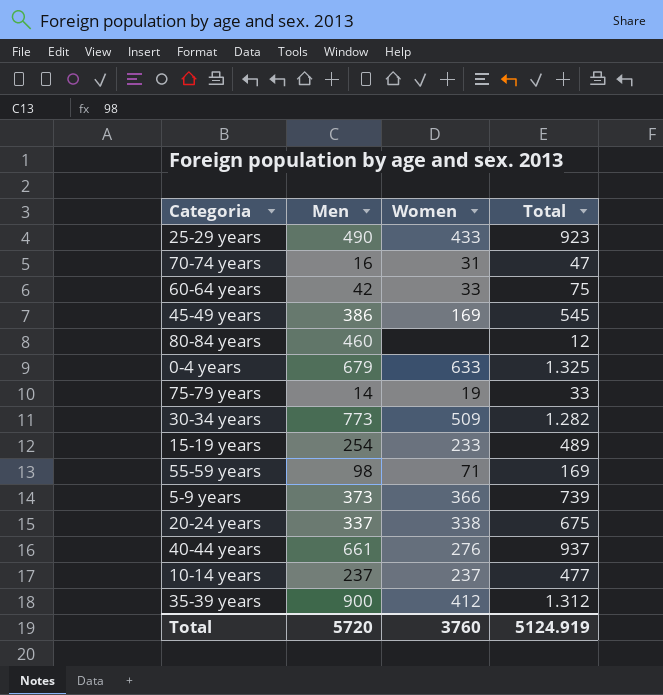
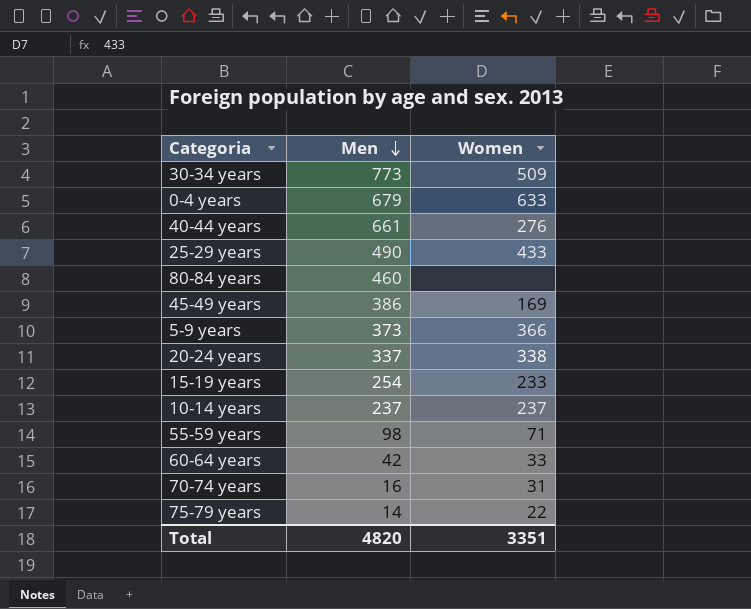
row order: none -> Men descending
column Total | position: 4 -> none
row 35-39 years: 900 | 412 | 1.312 -> none
75-79 years | Women: 19 -> 22
Total | Men: 5720 -> 4820
Total | Women: 3760 -> 3351

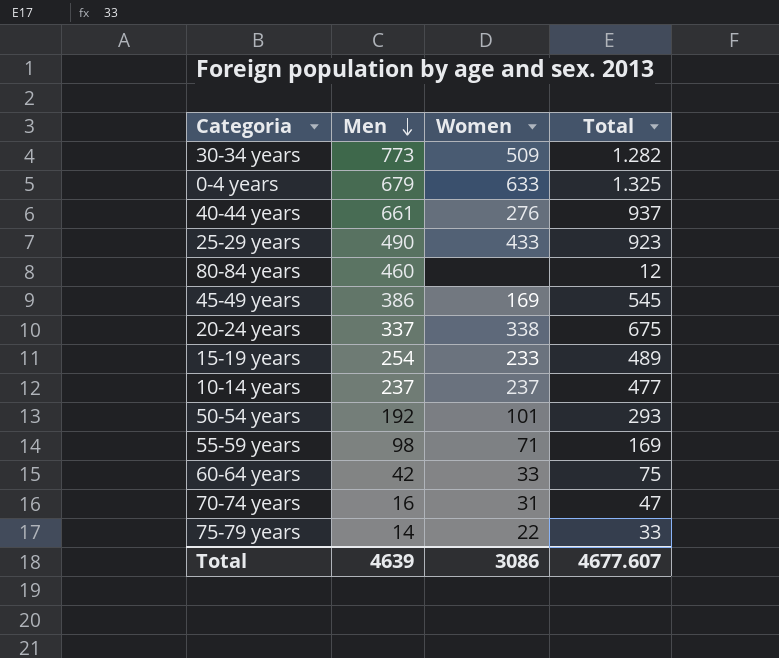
column Total | position: none -> 4
row 5-9 years: 373 | 366 -> none
row 50-54 years: none -> 192 | 101 | 293
Total | Men: 4820 -> 4639
Total | Women: 3351 -> 3086

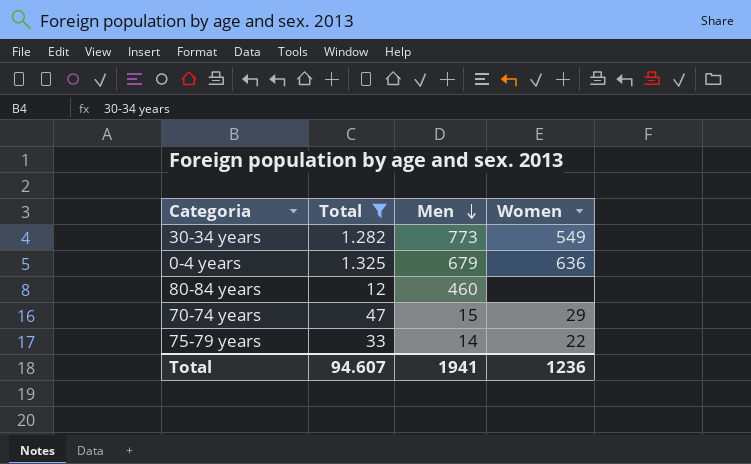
filter: none -> Total <= 47
column Total | position: 4 -> 2
30-34 years | Women: 509 -> 549
0-4 years | Women: 633 -> 636
70-74 years | Men: 16 -> 15
70-74 years | Women: 31 -> 29
Total | Total: 4677.607 -> 94.607
Total | Men: 4639 -> 1941
Total | Women: 3086 -> 1236

